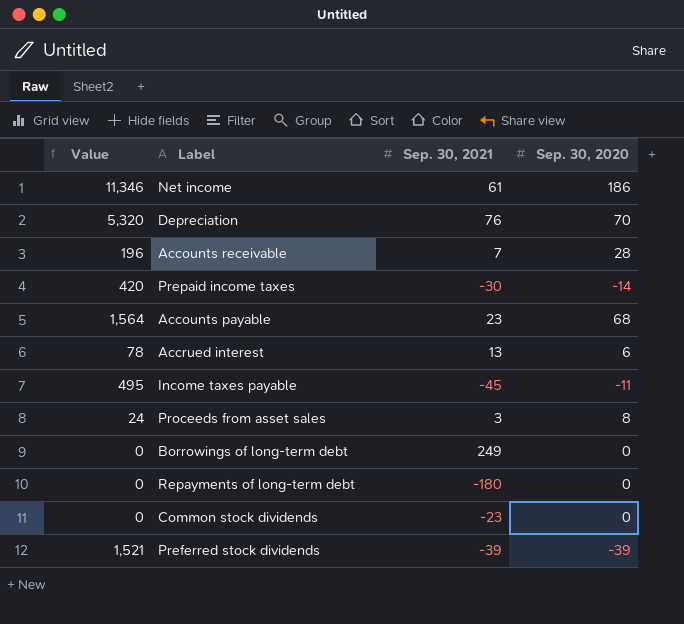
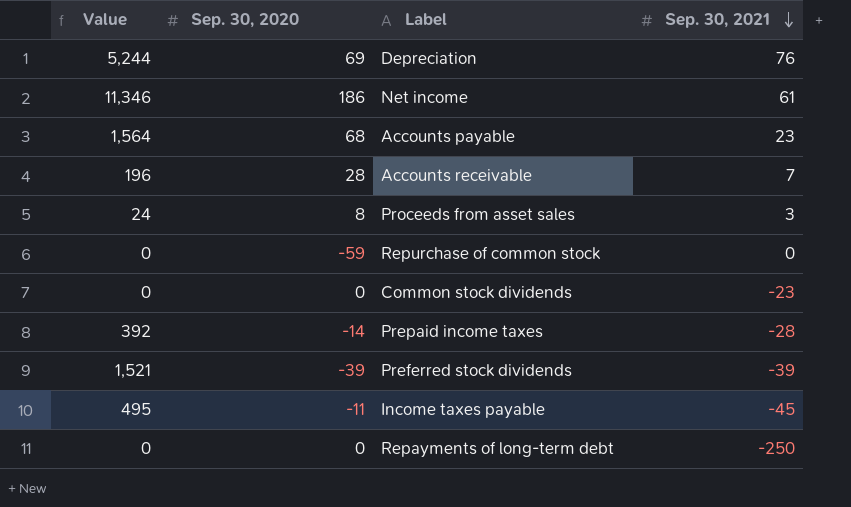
row order: none -> Sep. 30, 2021 descending
column Sep. 30, 2020 | position: 4 -> 2
row Accrued interest: 78 | 13 | 6 -> none
row Borrowings of long-term debt: 0 | 249 | 0 -> none
Depreciation | Value: 5,320 -> 5,244
Depreciation | Sep. 30, 2020: 70 -> 69
row Repurchase of common stock: none -> 0 | -59 | 0
Prepaid income taxes | Value: 420 -> 392
Prepaid income taxes | Sep. 30, 2021: -30 -> -28
Repayments of long-term debt | Sep. 30, 2021: -180 -> -250

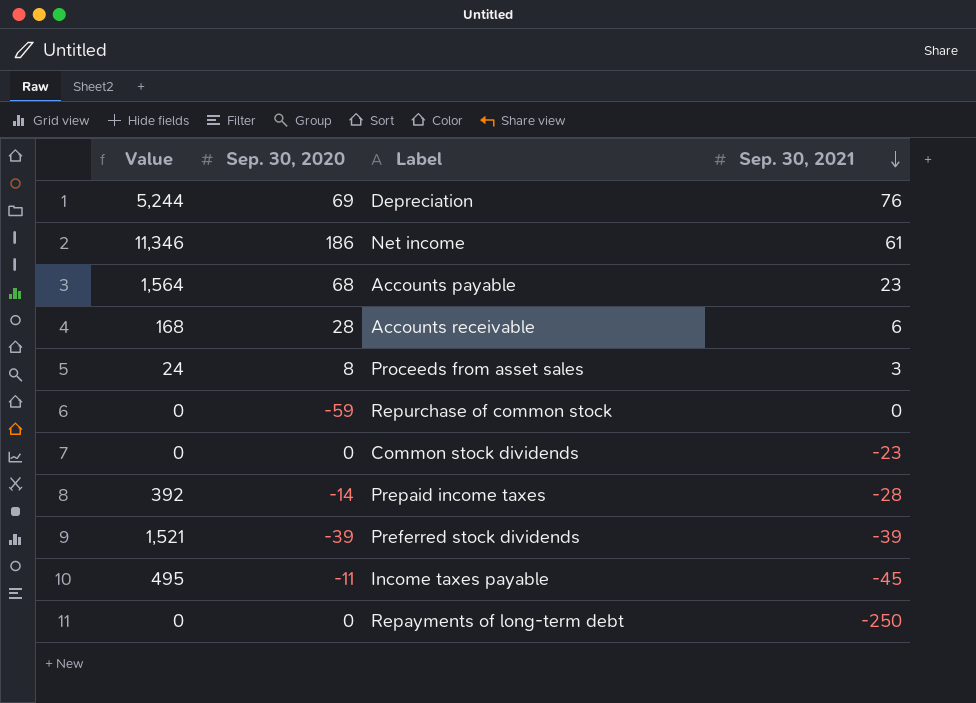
Accounts receivable | Value: 196 -> 168
Accounts receivable | Sep. 30, 2021: 7 -> 6

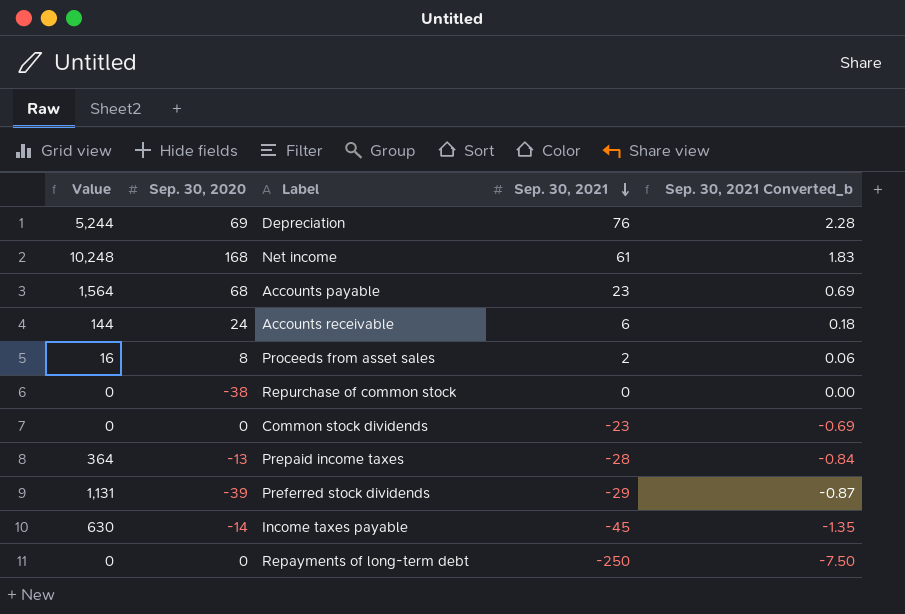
column Sep. 30, 2021 Converted_b | formula: none -> [Sep. 30, 2021] * 0.03
Net income | Value: 11,346 -> 10,248
Net income | Sep. 30, 2020: 186 -> 168
Accounts receivable | Value: 168 -> 144
Accounts receivable | Sep. 30, 2020: 28 -> 24
Proceeds from asset sales | Value: 24 -> 16
Proceeds from asset sales | Sep. 30, 2021: 3 -> 2
Repurchase of common stock | Sep. 30, 2020: -59 -> -38
Prepaid income taxes | Value: 392 -> 364
Prepaid income taxes | Sep. 30, 2020: -14 -> -13
Preferred stock dividends | Value: 1,521 -> 1,131
Preferred stock dividends | Sep. 30, 2021: -39 -> -29
Income taxes payable | Value: 495 -> 630
Income taxes payable | Sep. 30, 2020: -11 -> -14

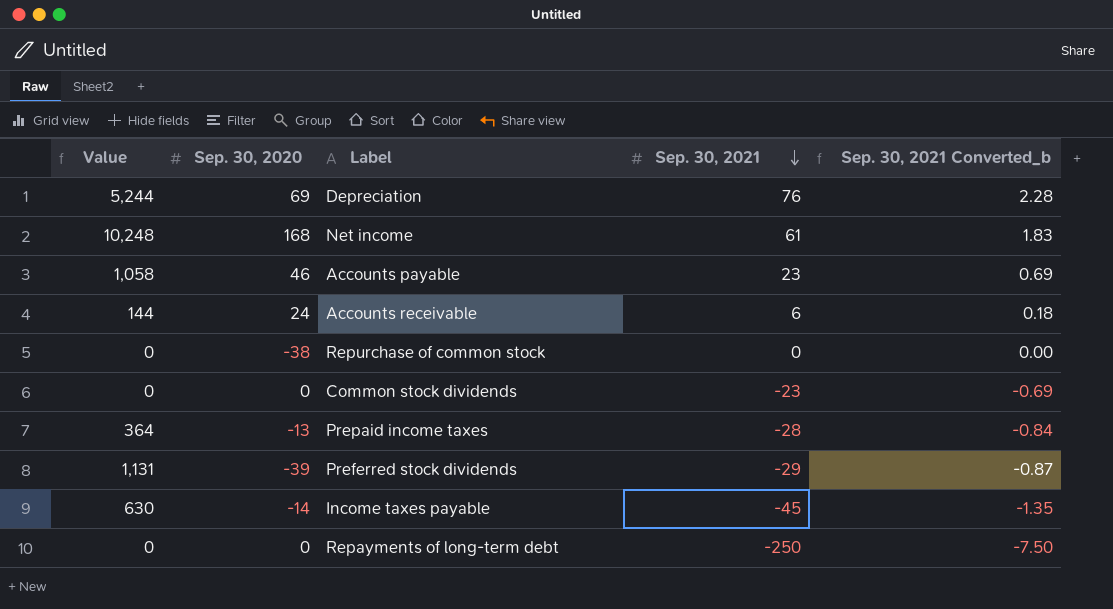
row Proceeds from asset sales: 16 | 8 | 2 | 0.06 -> none
Accounts payable | Value: 1,564 -> 1,058
Accounts payable | Sep. 30, 2020: 68 -> 46

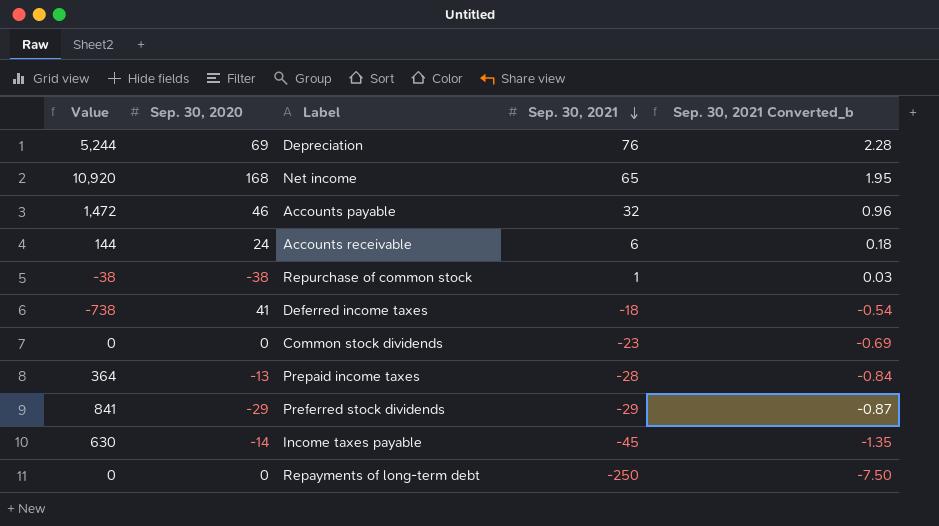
Net income | Value: 10,248 -> 10,920
Net income | Sep. 30, 2021: 61 -> 65
Net income | Sep. 30, 2021 Converted_b: 1.83 -> 1.95
Accounts payable | Value: 1,058 -> 1,472
Accounts payable | Sep. 30, 2021: 23 -> 32
Accounts payable | Sep. 30, 2021 Converted_b: 0.69 -> 0.96
Repurchase of common stock | Value: 0 -> -38
Repurchase of common stock | Sep. 30, 2021: 0 -> 1
Repurchase of common stock | Sep. 30, 2021 Converted_b: 0.00 -> 0.03
row Deferred income taxes: none -> -738 | 41 | -18 | -0.54
Preferred stock dividends | Value: 1,131 -> 841
Preferred stock dividends | Sep. 30, 2020: -39 -> -29

